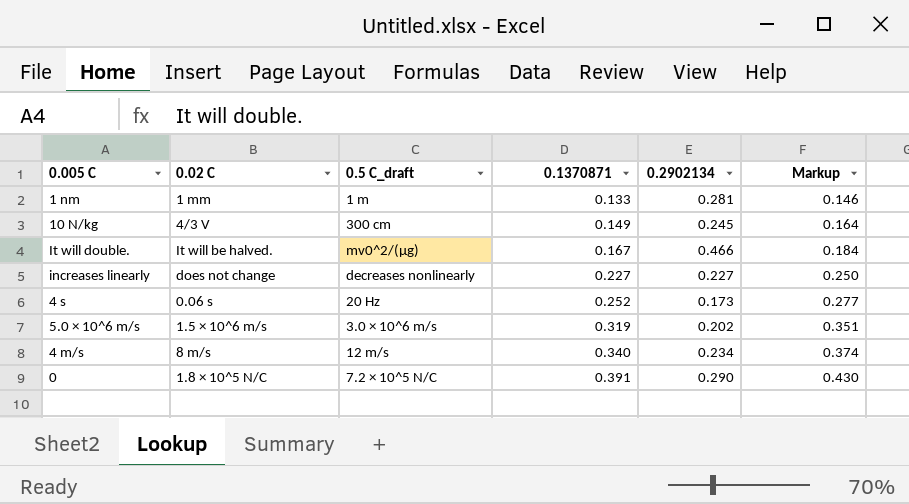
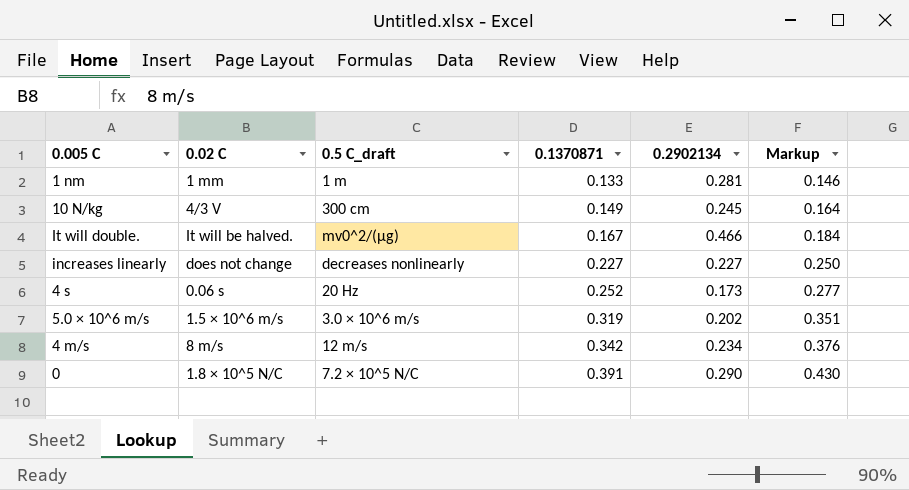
4 m/s | 0.1370871: 0.340 -> 0.342
4 m/s | Markup: 0.374 -> 0.376

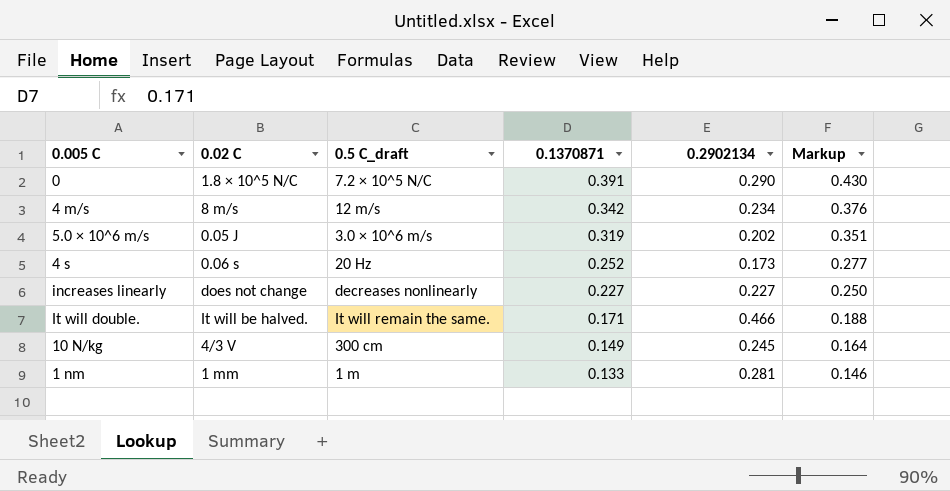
row order: 0.1370871 ascending -> 0.1370871 descending
5.0 × 10^6 m/s | 0.02 C: 1.5 × 10^6 m/s -> 0.05 J
It will double. | 0.5 C_draft: mv0^2/(μg) -> It will remain the same.
It will double. | 0.1370871: 0.167 -> 0.171
It will double. | Markup: 0.184 -> 0.188

